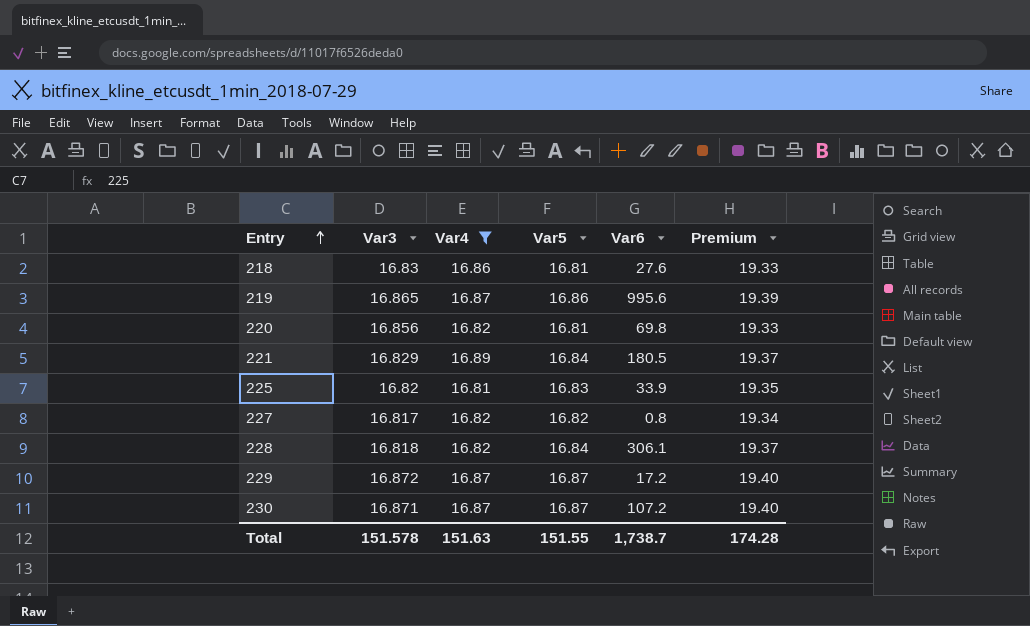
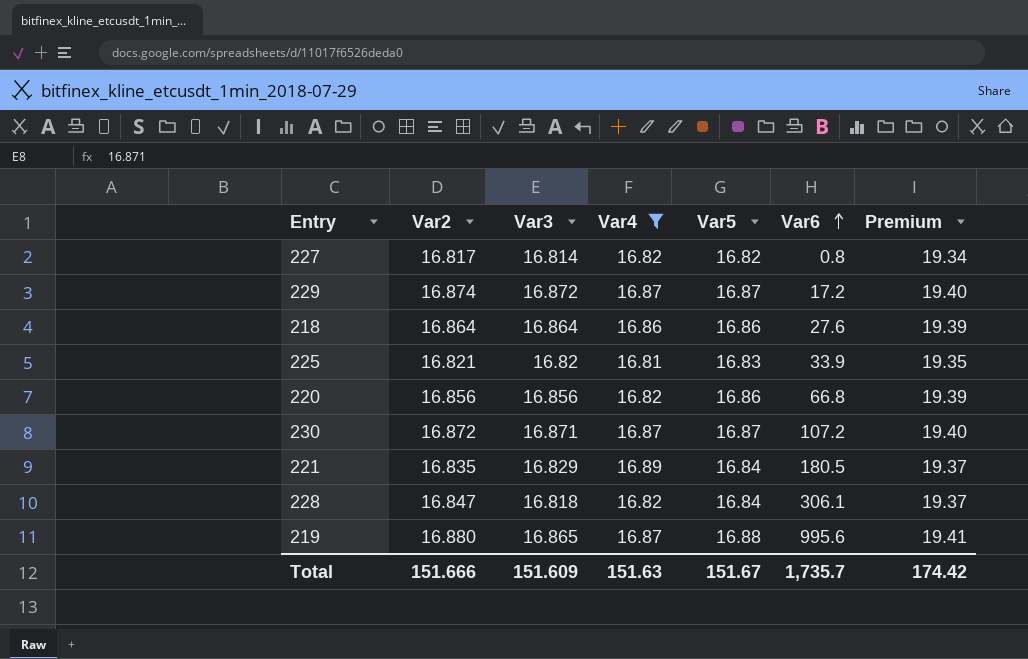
row order: Entry ascending -> Var6 ascending
column Var2 | position: none -> 2
227 | Var3: 16.817 -> 16.814
218 | Var3: 16.83 -> 16.864
218 | Var5: 16.81 -> 16.86
218 | Premium: 19.33 -> 19.39
220 | Var5: 16.81 -> 16.86
220 | Var6: 69.8 -> 66.8
220 | Premium: 19.33 -> 19.39
219 | Var5: 16.86 -> 16.88
219 | Premium: 19.39 -> 19.41
Total | Var3: 151.578 -> 151.609
Total | Var5: 151.55 -> 151.67
Total | Var6: 1,738.7 -> 1,735.7
Total | Premium: 174.28 -> 174.42

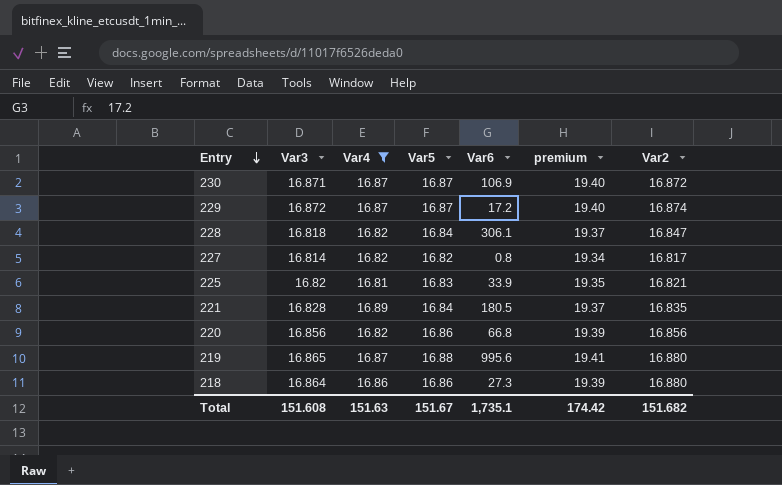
row order: Var6 ascending -> Entry descending
column name: Premium -> premium
column Var2 | position: 2 -> 7
230 | Var6: 107.2 -> 106.9
221 | Var3: 16.829 -> 16.828
218 | Var6: 27.6 -> 27.3
218 | Var2: 16.864 -> 16.880
Total | Var3: 151.609 -> 151.608
Total | Var6: 1,735.7 -> 1,735.1
Total | Var2: 151.666 -> 151.682

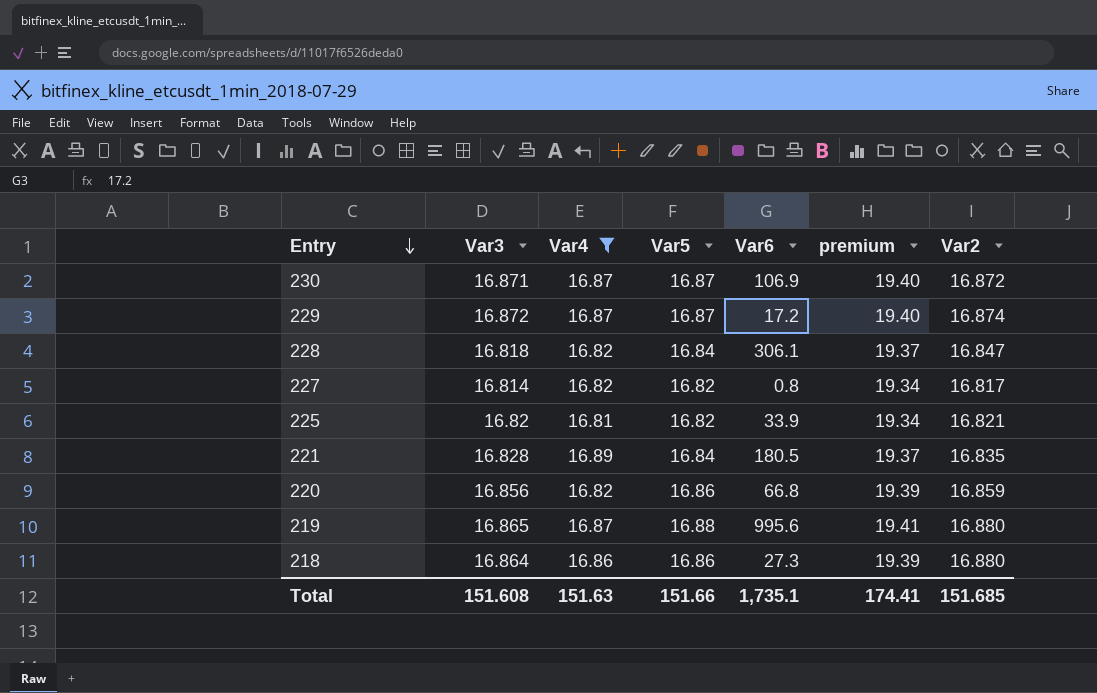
225 | Var5: 16.83 -> 16.82
225 | premium: 19.35 -> 19.34
220 | Var2: 16.856 -> 16.859
Total | Var5: 151.67 -> 151.66
Total | premium: 174.42 -> 174.41
Total | Var2: 151.682 -> 151.685

